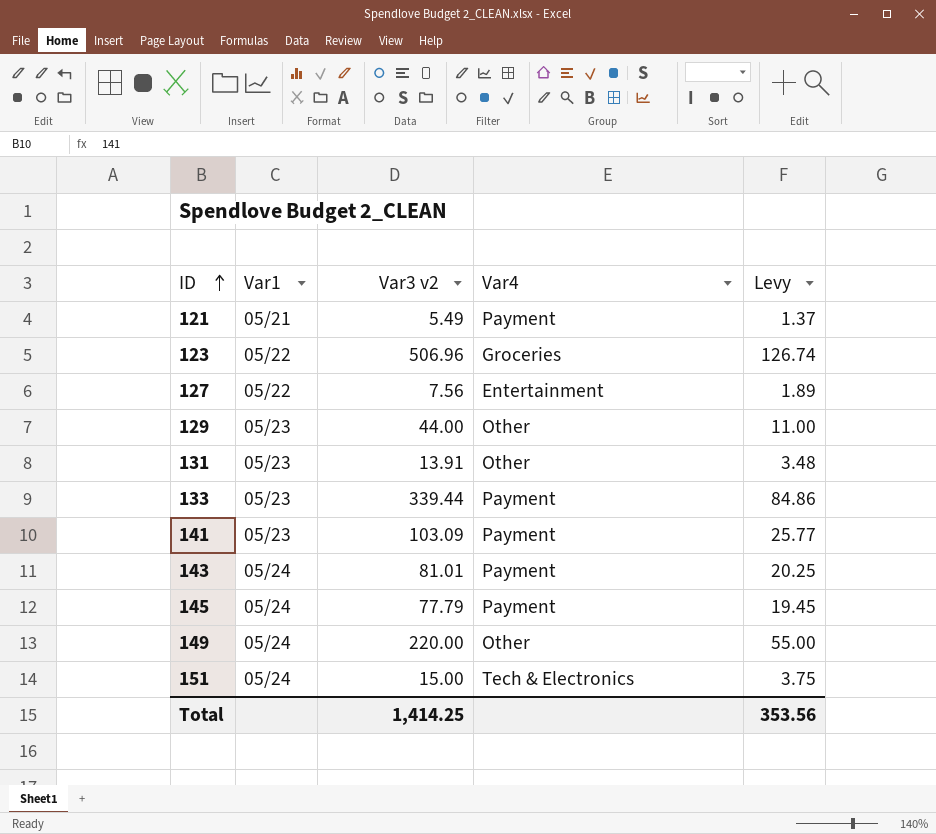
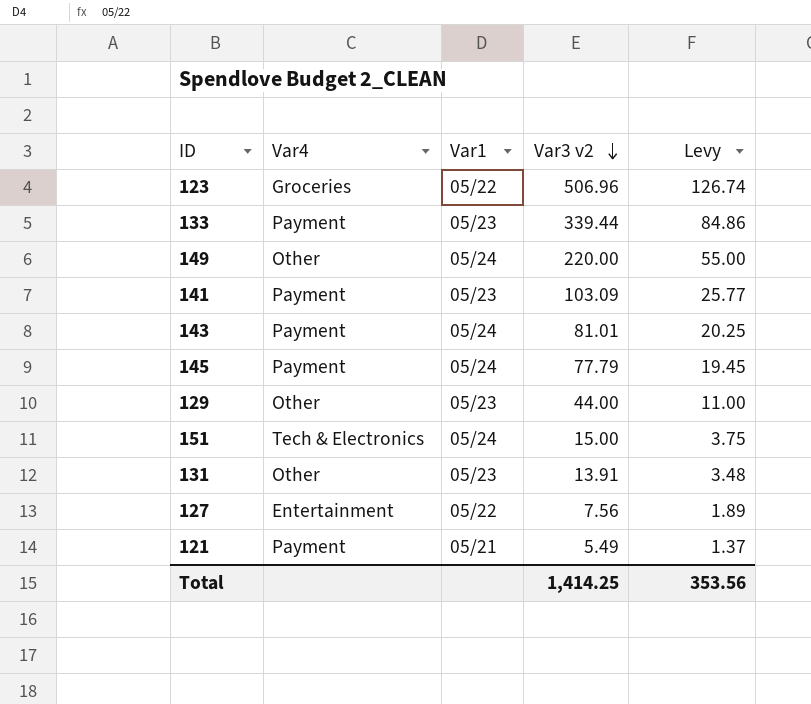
row order: ID ascending -> Var3 v2 descending
column Var4 | position: 4 -> 2

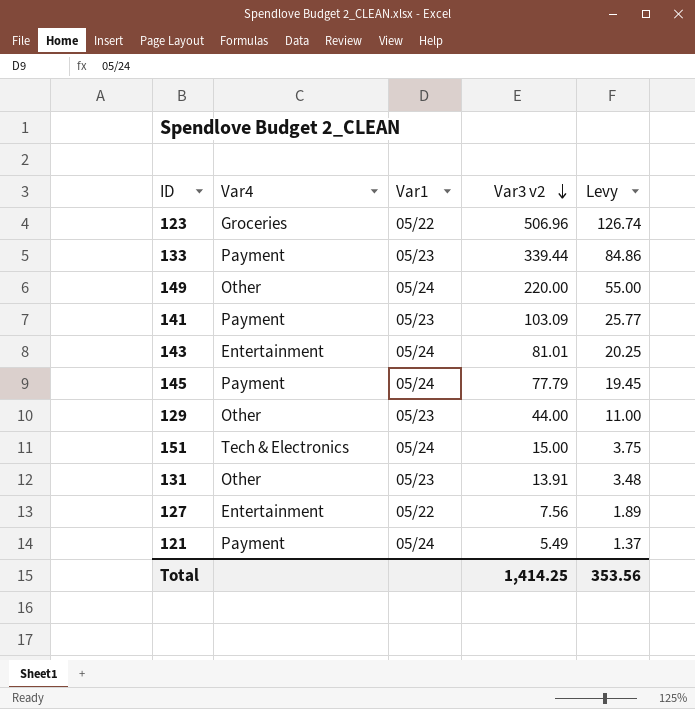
143 | Var4: Payment -> Entertainment
121 | Var1: 05/21 -> 05/24

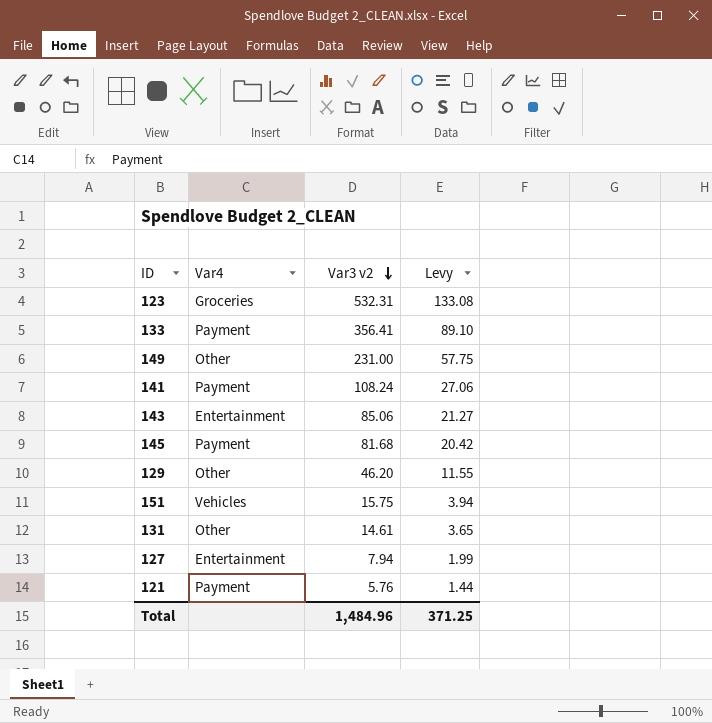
column Var1 | position: 3 -> none
123 | Var3 v2: 506.96 -> 532.31
123 | Levy: 126.74 -> 133.08
133 | Var3 v2: 339.44 -> 356.41
133 | Levy: 84.86 -> 89.10
149 | Var3 v2: 220.00 -> 231.00
149 | Levy: 55.00 -> 57.75
141 | Var3 v2: 103.09 -> 108.24
141 | Levy: 25.77 -> 27.06
143 | Var3 v2: 81.01 -> 85.06
143 | Levy: 20.25 -> 21.27
145 | Var3 v2: 77.79 -> 81.68
145 | Levy: 19.45 -> 20.42
129 | Var3 v2: 44.00 -> 46.20
129 | Levy: 11.00 -> 11.55
151 | Var4: Tech & Electronics -> Vehicles
151 | Var3 v2: 15.00 -> 15.75
151 | Levy: 3.75 -> 3.94
131 | Var3 v2: 13.91 -> 14.61
131 | Levy: 3.48 -> 3.65
127 | Var3 v2: 7.56 -> 7.94
127 | Levy: 1.89 -> 1.99
121 | Var3 v2: 5.49 -> 5.76
121 | Levy: 1.37 -> 1.44
Total | Var3 v2: 1,414.25 -> 1,484.96
Total | Levy: 353.56 -> 371.25

